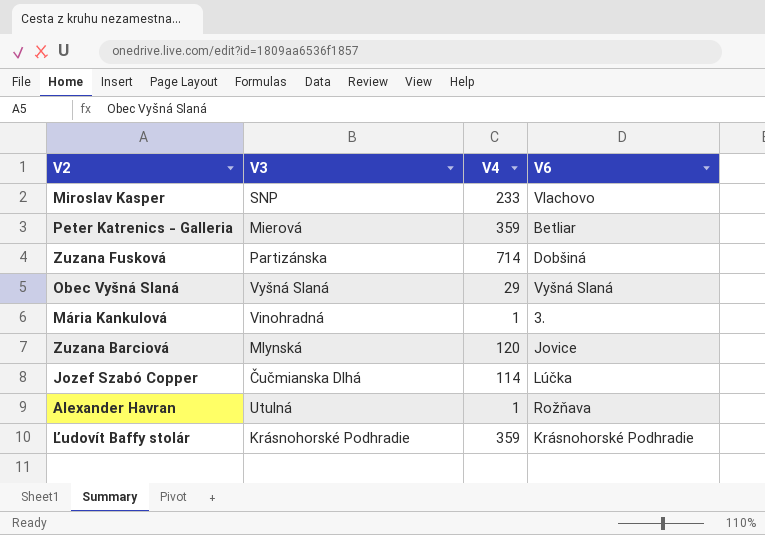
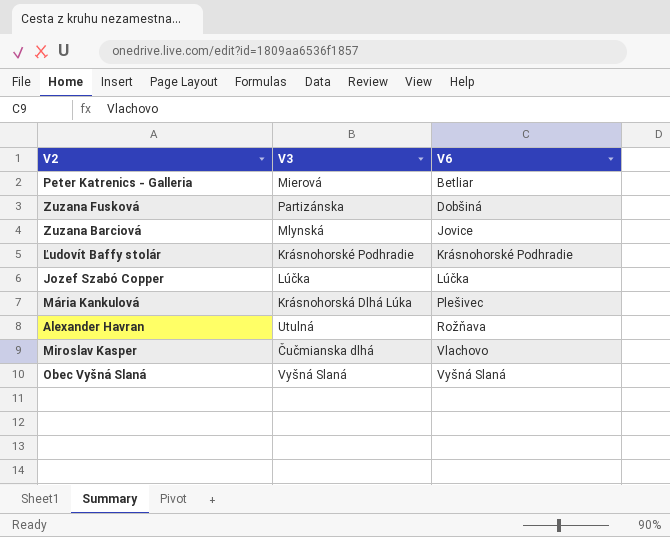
row order: none -> V6 ascending
column V4 | position: 3 -> none
Jozef Szabó Copper | V3: Čučmianska Dlhá -> Lúčka
Mária Kankulová | V3: Vinohradná -> Krásnohorská Dlhá Lúka
Mária Kankulová | V6: 3. -> Plešivec
Miroslav Kasper | V3: SNP -> Čučmianska dlhá

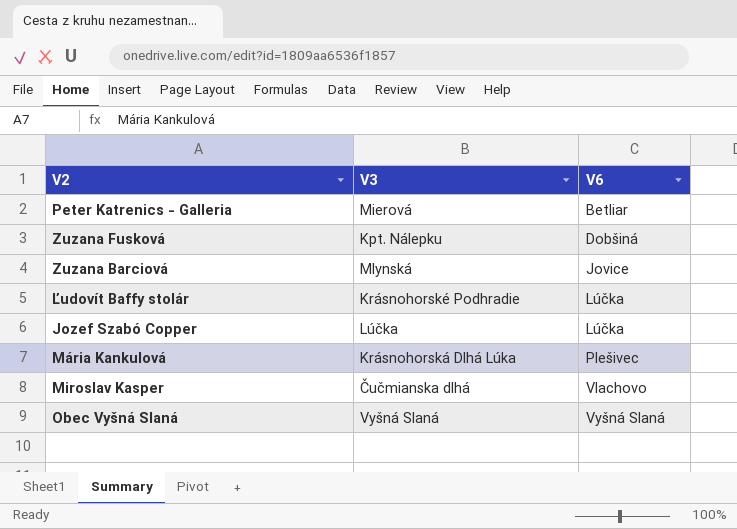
row Alexander Havran: Utulná | Rožňava -> none
Zuzana Fusková | V3: Partizánska -> Kpt. Nálepku
Ľudovít Baffy stolár | V6: Krásnohorské Podhradie -> Lúčka

